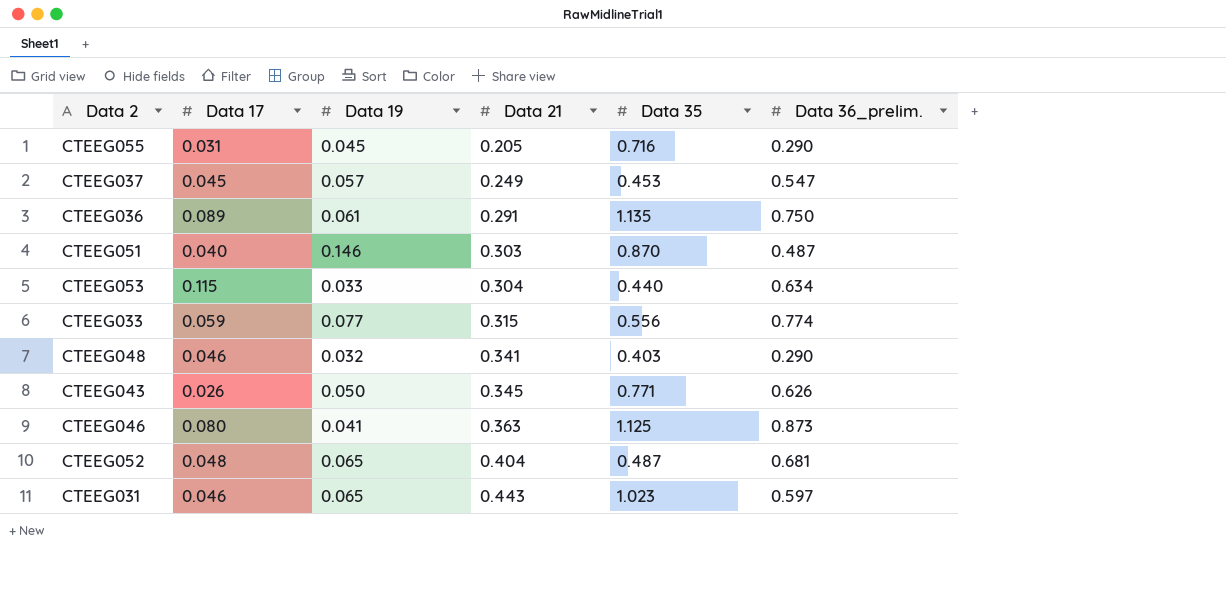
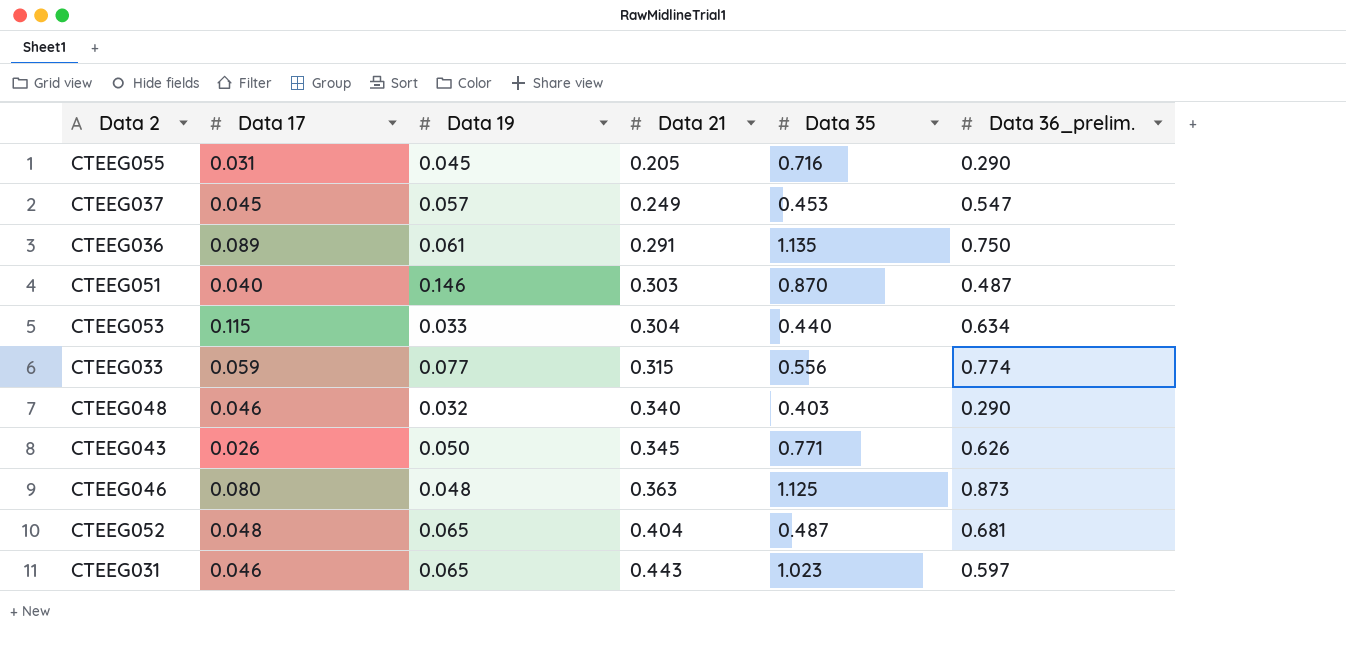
CTEEG048 | Data 21: 0.341 -> 0.340
CTEEG046 | Data 19: 0.041 -> 0.048

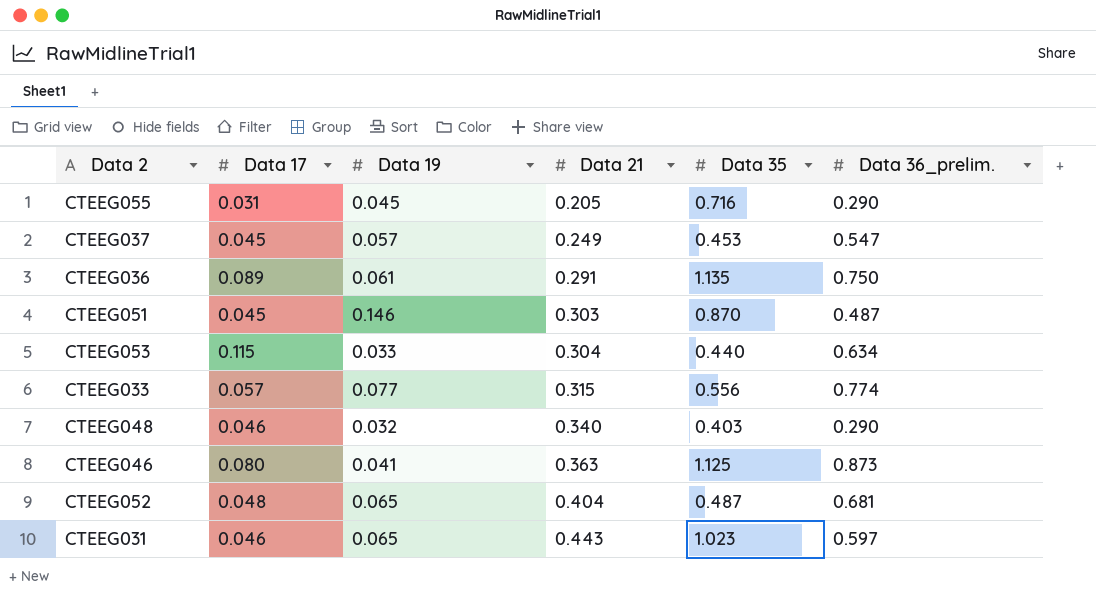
row CTEEG043: 0.026 | 0.050 | 0.345 | 0.771 | 0.626 -> none
CTEEG051 | Data 17: 0.040 -> 0.045
CTEEG033 | Data 17: 0.059 -> 0.057
CTEEG046 | Data 19: 0.048 -> 0.041

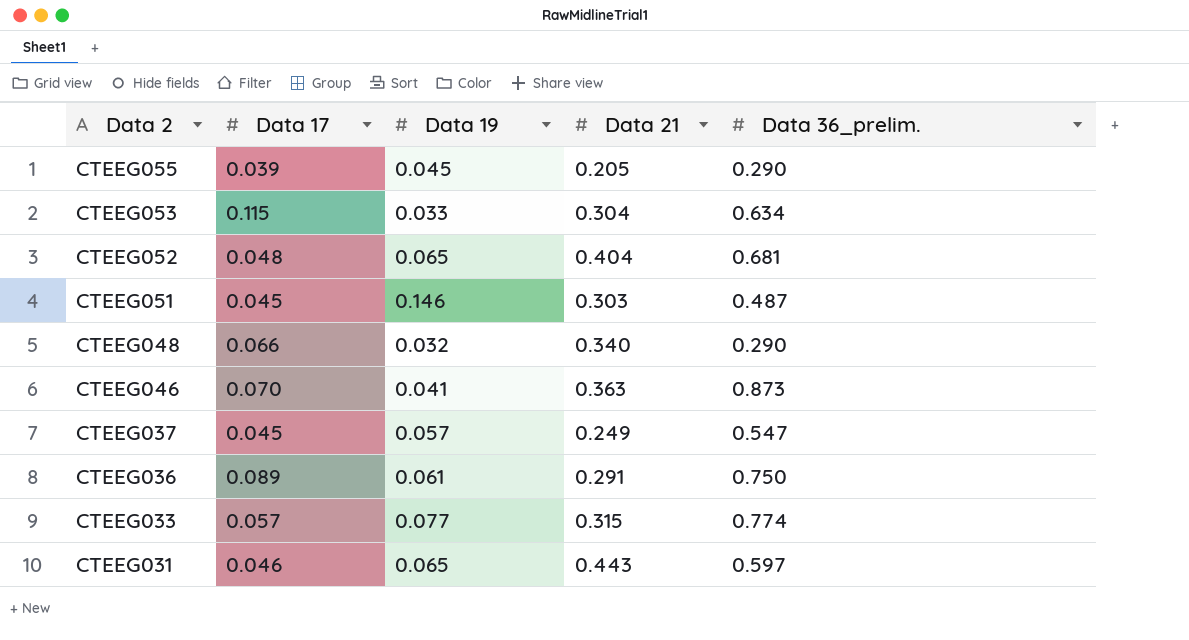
row order: Data 21 ascending -> Data 2 descending
column Data 35 | position: 5 -> none
CTEEG055 | Data 17: 0.031 -> 0.039
CTEEG048 | Data 17: 0.046 -> 0.066
CTEEG046 | Data 17: 0.080 -> 0.070

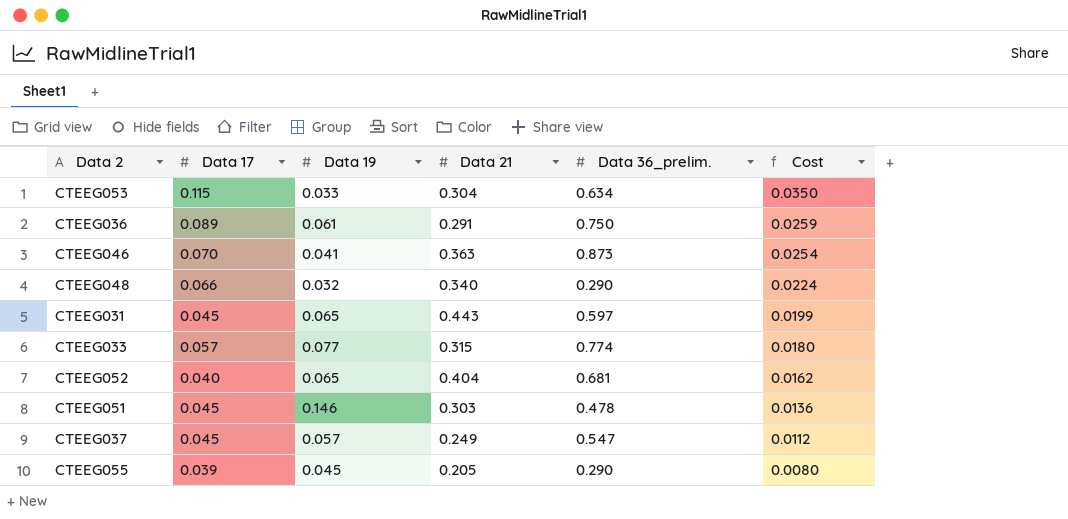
row order: Data 2 descending -> Cost descending
column Cost | formula: none -> [Data 17] * [Data 21]
CTEEG031 | Data 17: 0.046 -> 0.045
CTEEG052 | Data 17: 0.048 -> 0.040
CTEEG051 | Data 36_prelim.: 0.487 -> 0.478

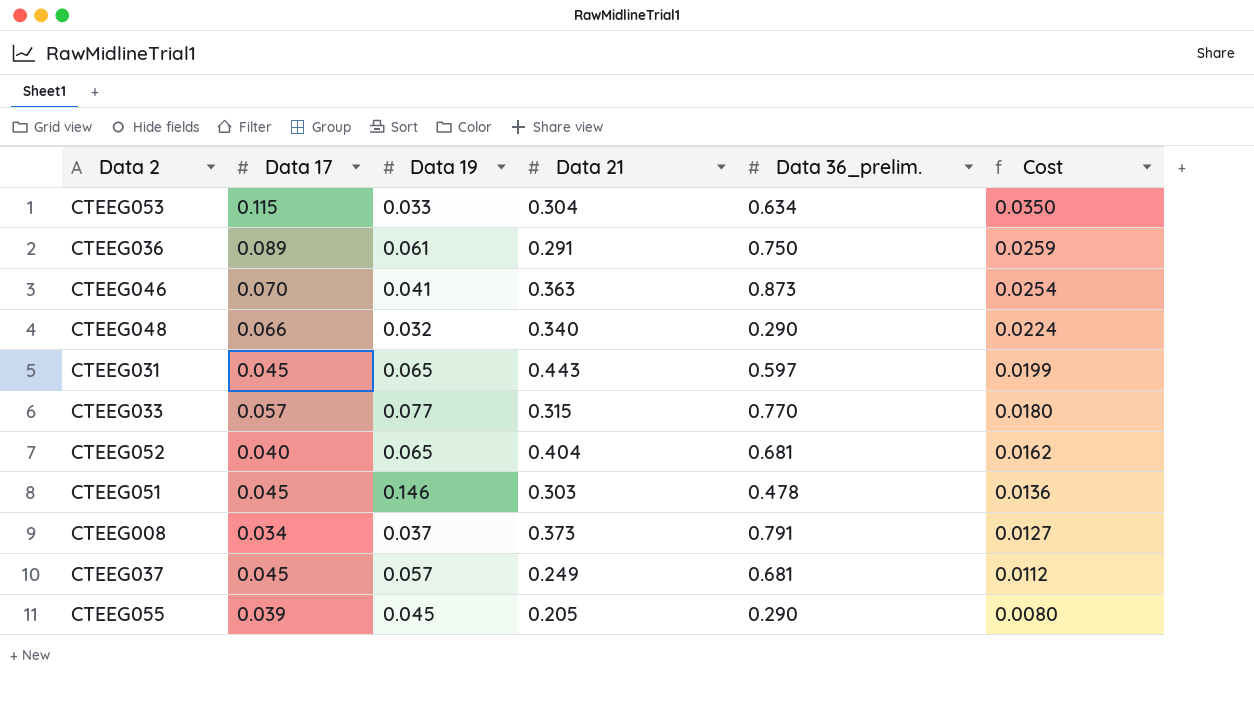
CTEEG033 | Data 36_prelim.: 0.774 -> 0.770
row CTEEG008: none -> 0.034 | 0.037 | 0.373 | 0.791 | 0.0127
CTEEG037 | Data 36_prelim.: 0.547 -> 0.681

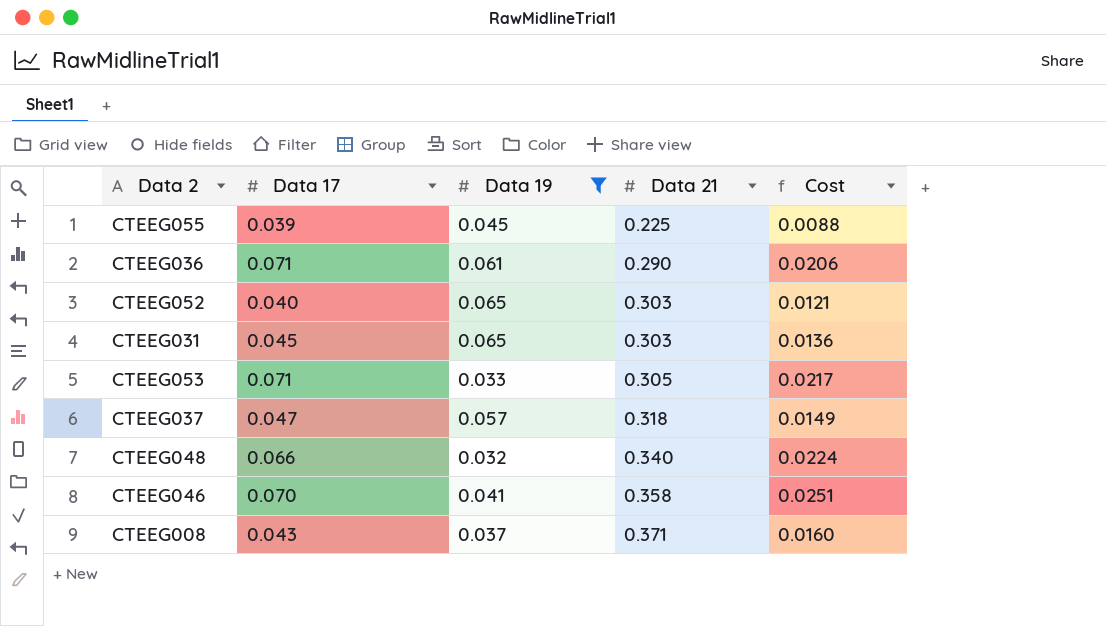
filter: none -> Data 19 <= 0.065
row order: Cost descending -> Data 21 ascending
column Data 36_prelim. | position: 5 -> none
CTEEG055 | Data 21: 0.205 -> 0.225
CTEEG055 | Cost: 0.0080 -> 0.0088
CTEEG036 | Data 17: 0.089 -> 0.071
CTEEG036 | Data 21: 0.291 -> 0.290
CTEEG036 | Cost: 0.0259 -> 0.0206
CTEEG052 | Data 21: 0.404 -> 0.303
CTEEG052 | Cost: 0.0162 -> 0.0121
CTEEG031 | Data 21: 0.443 -> 0.303
CTEEG031 | Cost: 0.0199 -> 0.0136
CTEEG053 | Data 17: 0.115 -> 0.071
CTEEG053 | Data 21: 0.304 -> 0.305
CTEEG053 | Cost: 0.0350 -> 0.0217
CTEEG037 | Data 17: 0.045 -> 0.047
CTEEG037 | Data 21: 0.249 -> 0.318
CTEEG037 | Cost: 0.0112 -> 0.0149
CTEEG046 | Data 21: 0.363 -> 0.358
CTEEG046 | Cost: 0.0254 -> 0.0251
CTEEG008 | Data 17: 0.034 -> 0.043
CTEEG008 | Data 21: 0.373 -> 0.371
CTEEG008 | Cost: 0.0127 -> 0.0160

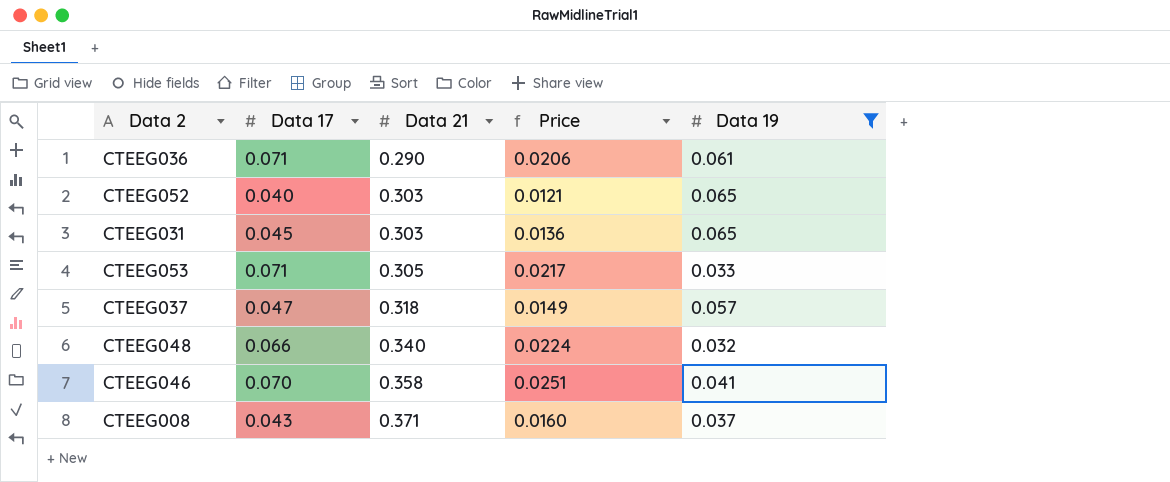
column name: Cost -> Price
column Data 19 | position: 3 -> 5
row CTEEG055: 0.039 | 0.045 | 0.225 | 0.0088 -> none

